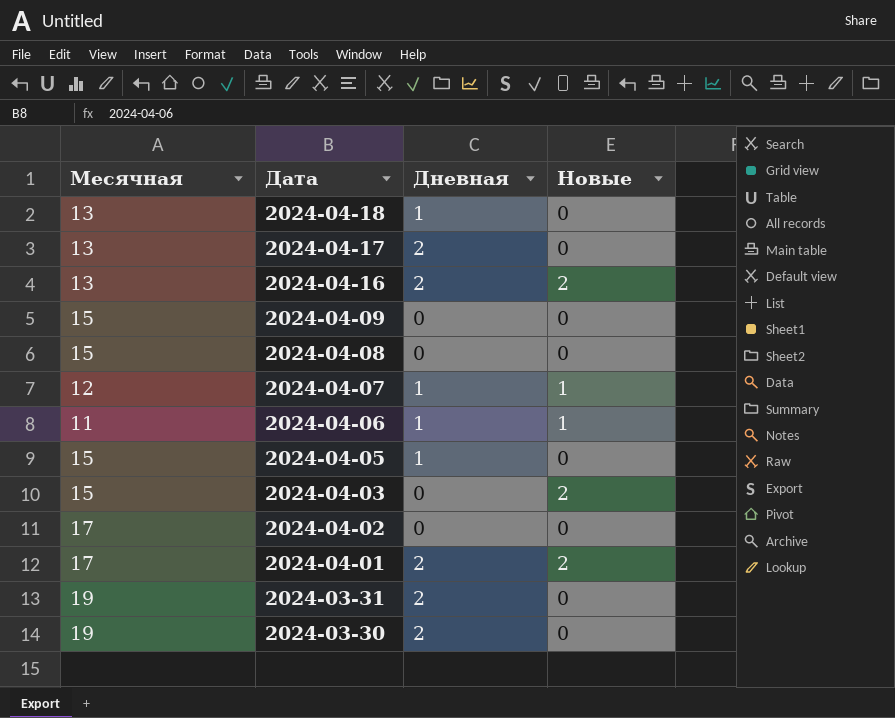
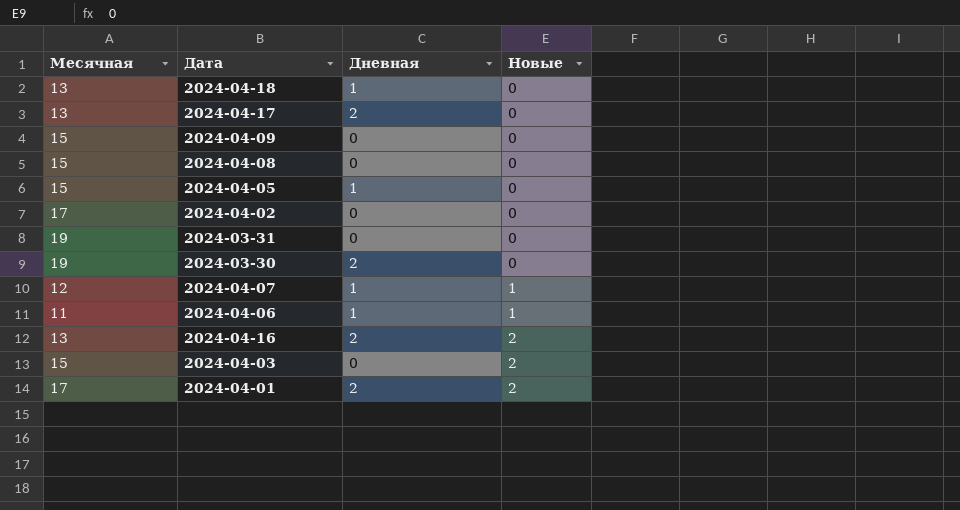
row order: Дата descending -> Новые ascending
2024-03-31 | Дневная: 2 -> 0

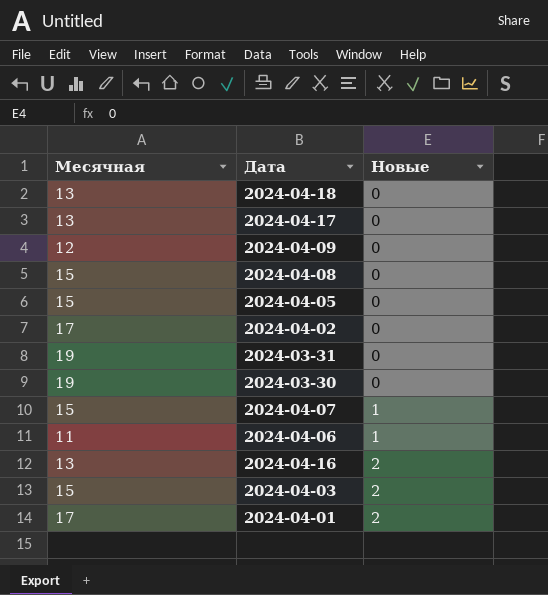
column Дневная | position: 3 -> none
2024-04-09 | Месячная: 15 -> 12
2024-04-07 | Месячная: 12 -> 15

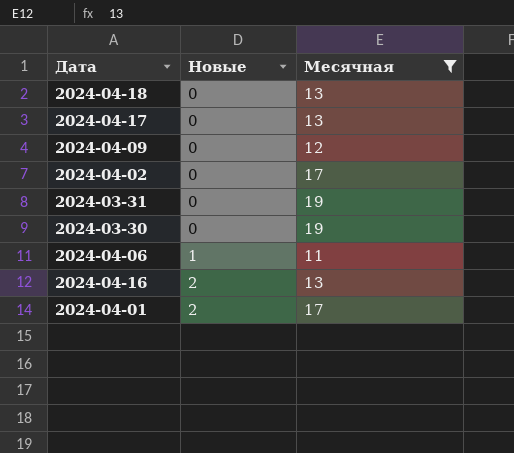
filter: none -> Месячная != 15
column Месячная | position: 1 -> 3

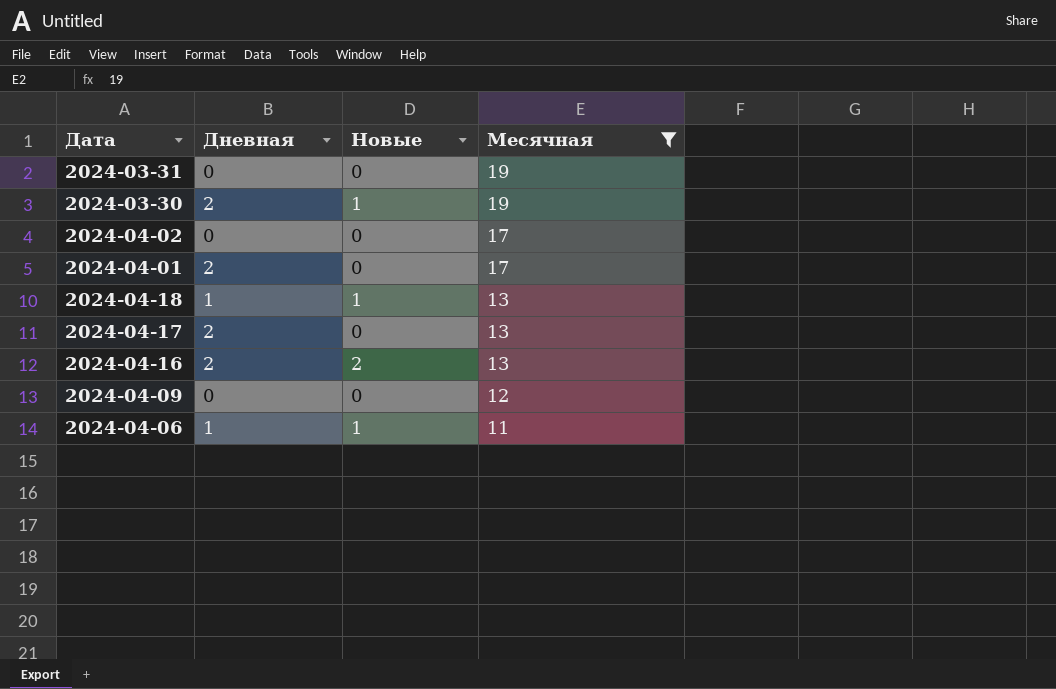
row order: Новые ascending -> Месячная descending
column Дневная | position: none -> 2
2024-03-30 | Новые: 0 -> 1
2024-04-01 | Новые: 2 -> 0
2024-04-18 | Новые: 0 -> 1

